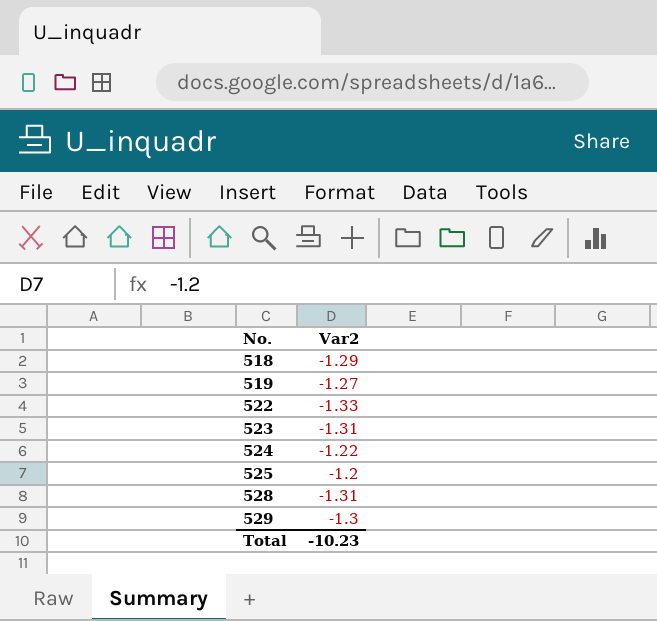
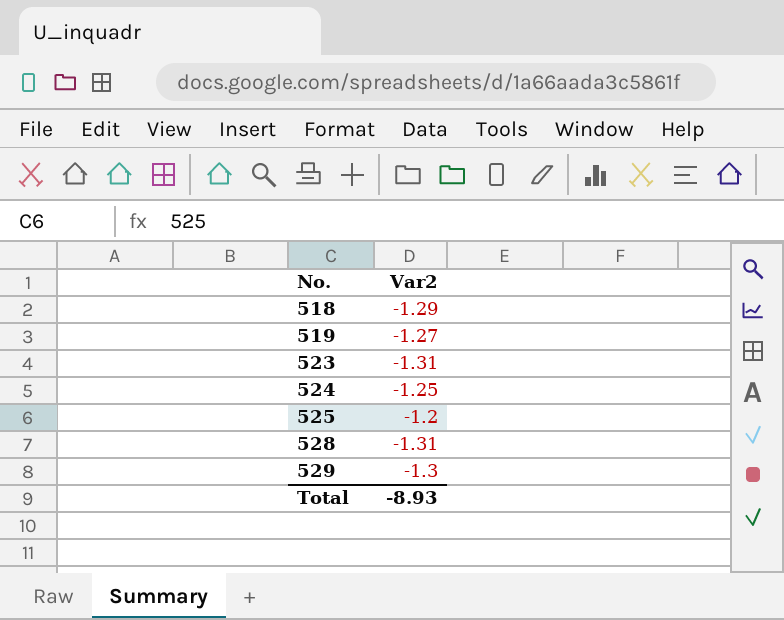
row 522: -1.33 -> none
524 | Var2: -1.22 -> -1.25
Total | Var2: -10.23 -> -8.93

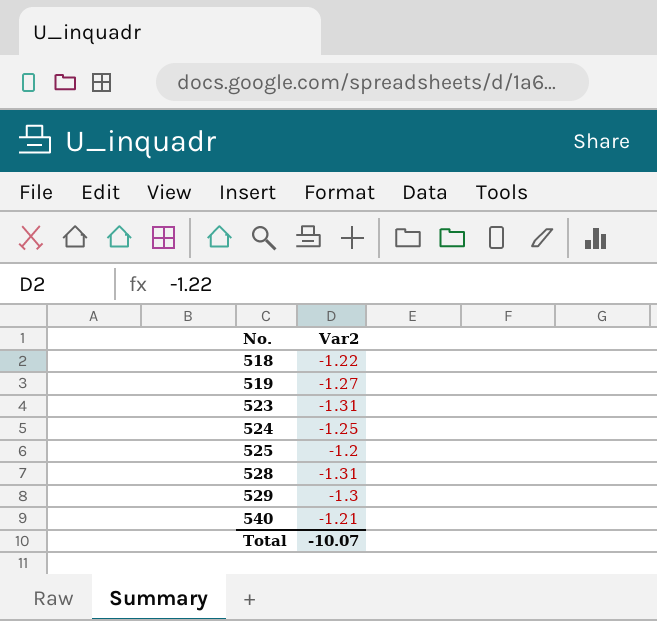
518 | Var2: -1.29 -> -1.22
row 540: none -> -1.21
Total | Var2: -8.93 -> -10.07

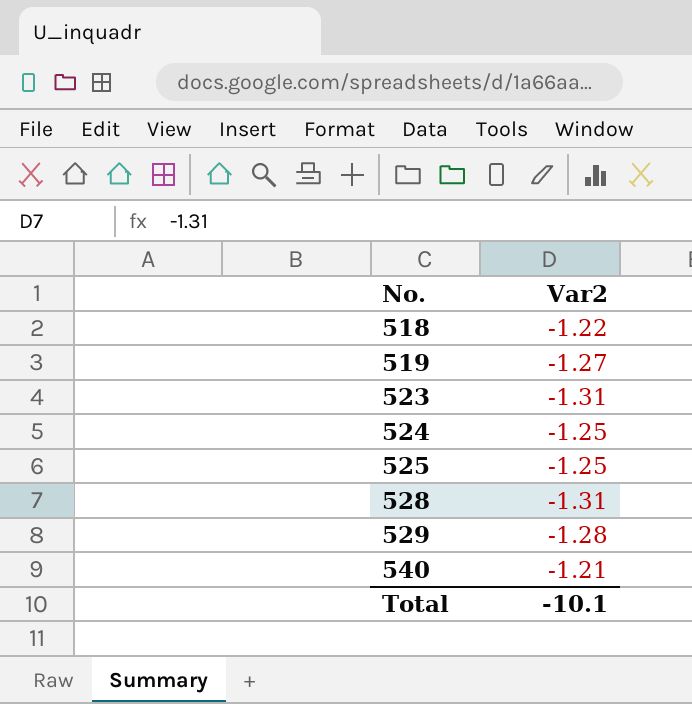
525 | Var2: -1.2 -> -1.25
529 | Var2: -1.3 -> -1.28
Total | Var2: -10.07 -> -10.1

